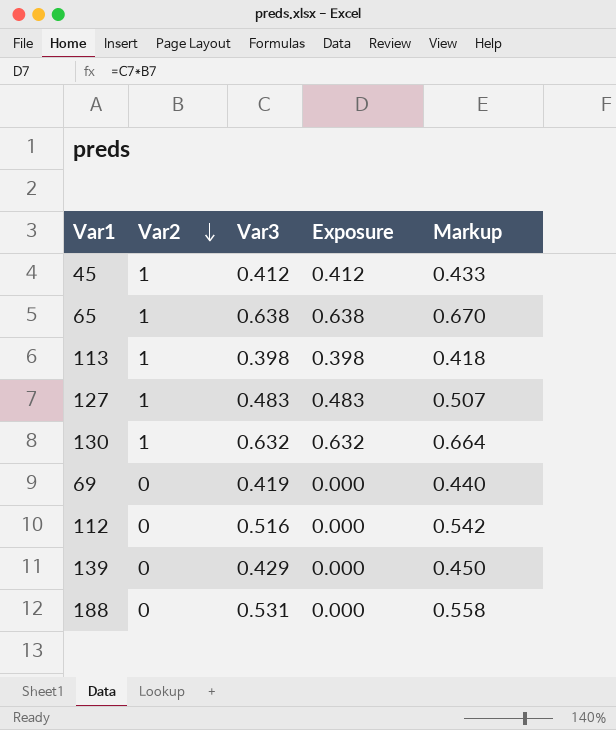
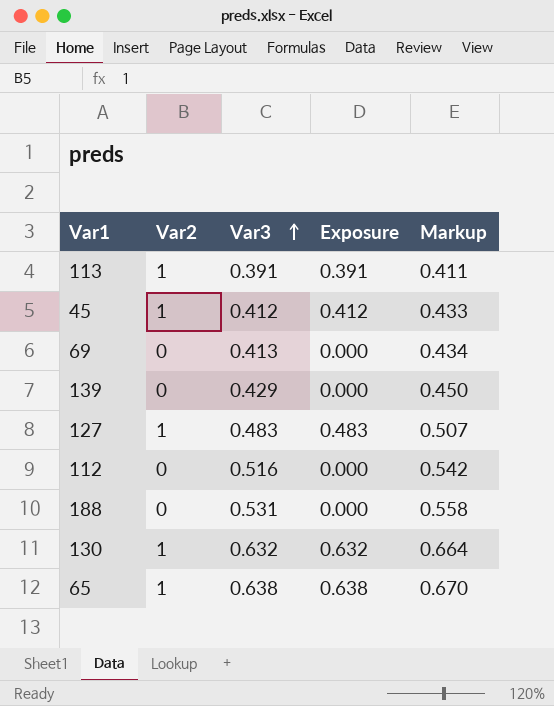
row order: Var2 descending -> Var3 ascending
113 | Var3: 0.398 -> 0.391
113 | Exposure: 0.398 -> 0.391
113 | Markup: 0.418 -> 0.411
69 | Var3: 0.419 -> 0.413
69 | Markup: 0.440 -> 0.434

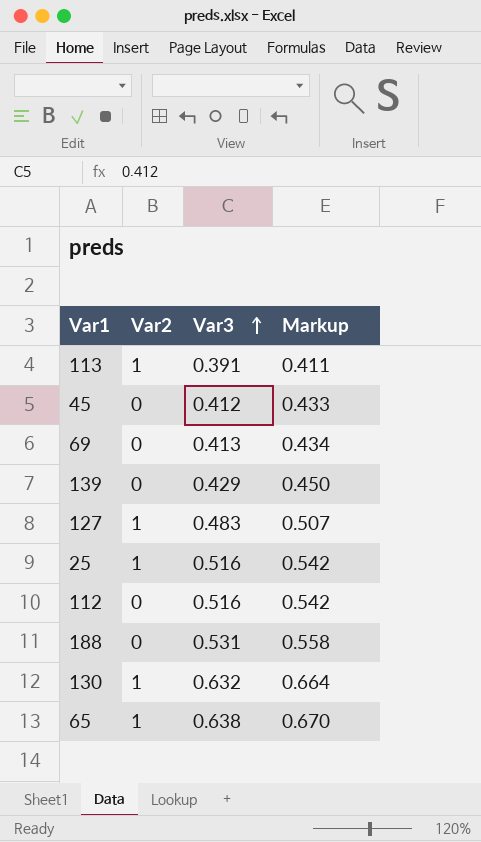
column Exposure | formula: [Var2] * [Var3] -> none
45 | Var2: 1 -> 0
row 25: none -> 1 | 0.516 | 0.542

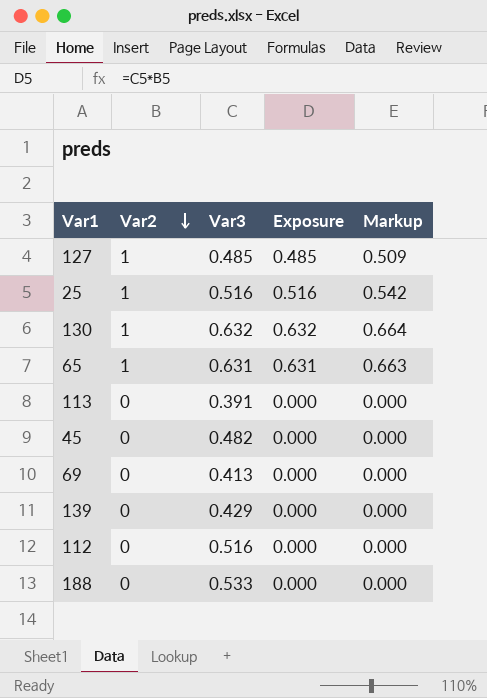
row order: Var3 ascending -> Var2 descending
column Exposure | formula: none -> [Var2] * [Var3]
column Markup | formula: [Var3] * 1.05 -> [Exposure] * 1.05
127 | Var3: 0.483 -> 0.485
65 | Var3: 0.638 -> 0.631
113 | Var2: 1 -> 0
45 | Var3: 0.412 -> 0.482
188 | Var3: 0.531 -> 0.533

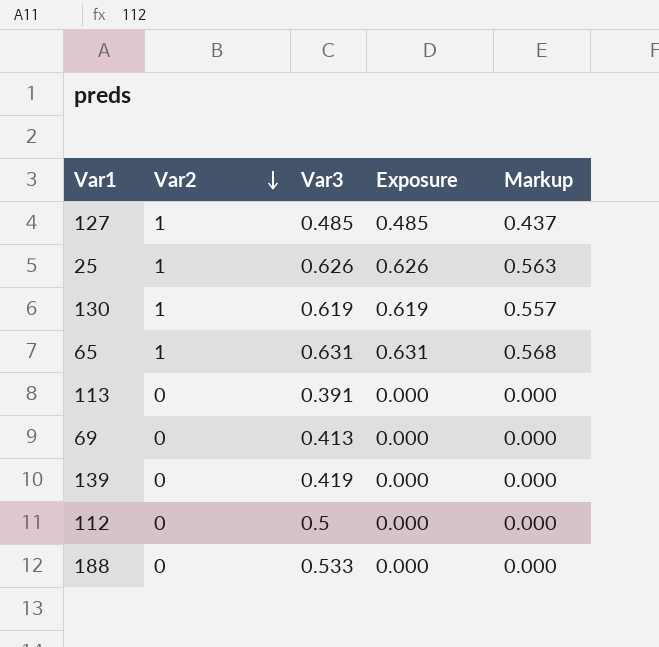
column Markup | formula: [Exposure] * 1.05 -> [Exposure] * 0.9
row 45: 0 | 0.482 | 0.000 | 0.000 -> none
25 | Var3: 0.516 -> 0.626
25 | Exposure: 0.516 -> 0.626
130 | Var3: 0.632 -> 0.619
130 | Exposure: 0.632 -> 0.619
139 | Var3: 0.429 -> 0.419
112 | Var3: 0.516 -> 0.5

